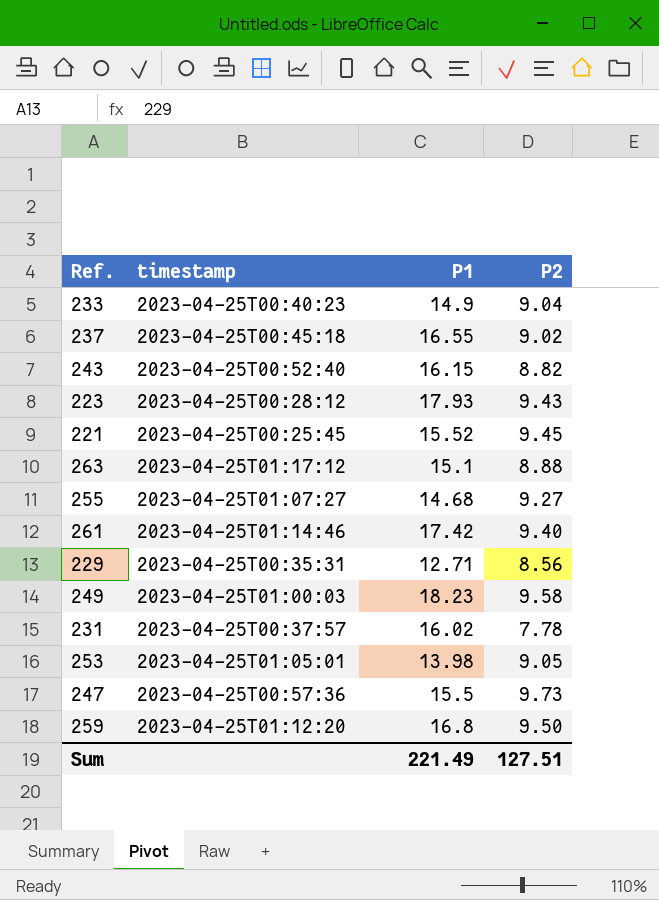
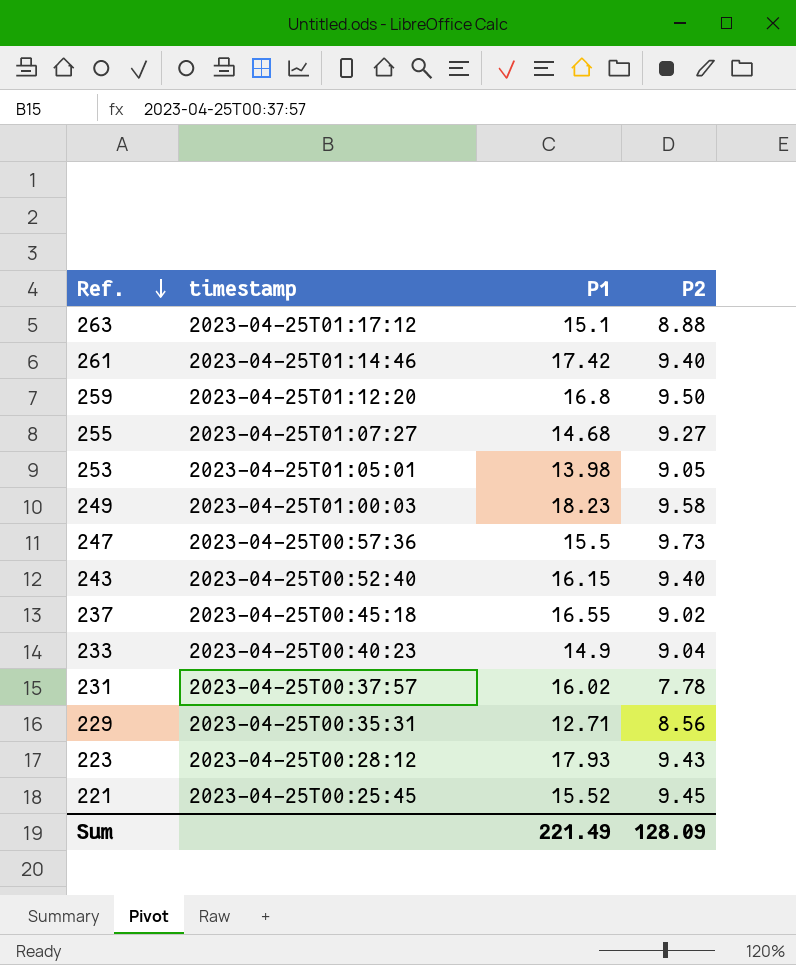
row order: none -> Ref. descending
243 | P2: 8.82 -> 9.40
Sum | P2: 127.51 -> 128.09

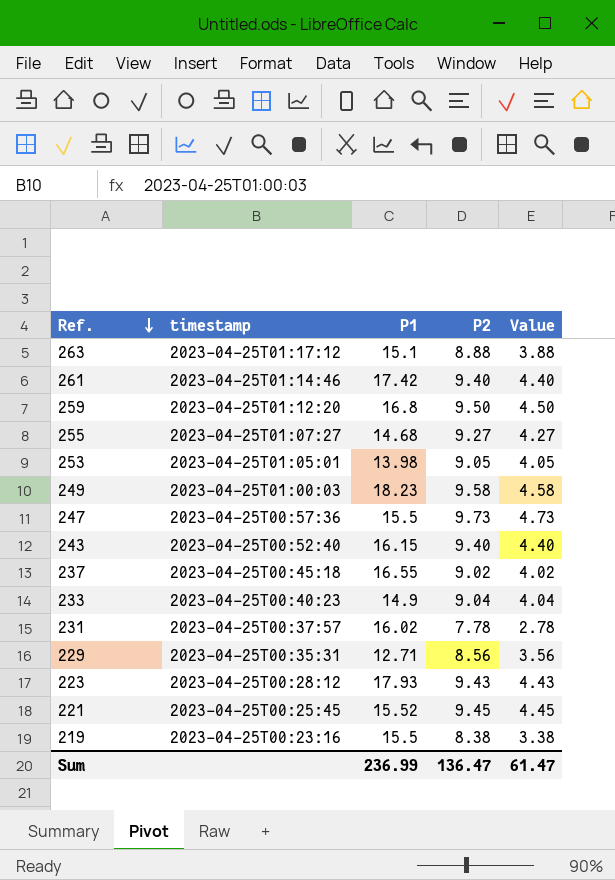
column Value | formula: none -> [P2] - 5
row 219: none -> 2023-04-25T00:23:16 | 15.5 | 8.38 | 3.38
Sum | P1: 221.49 -> 236.99
Sum | P2: 128.09 -> 136.47

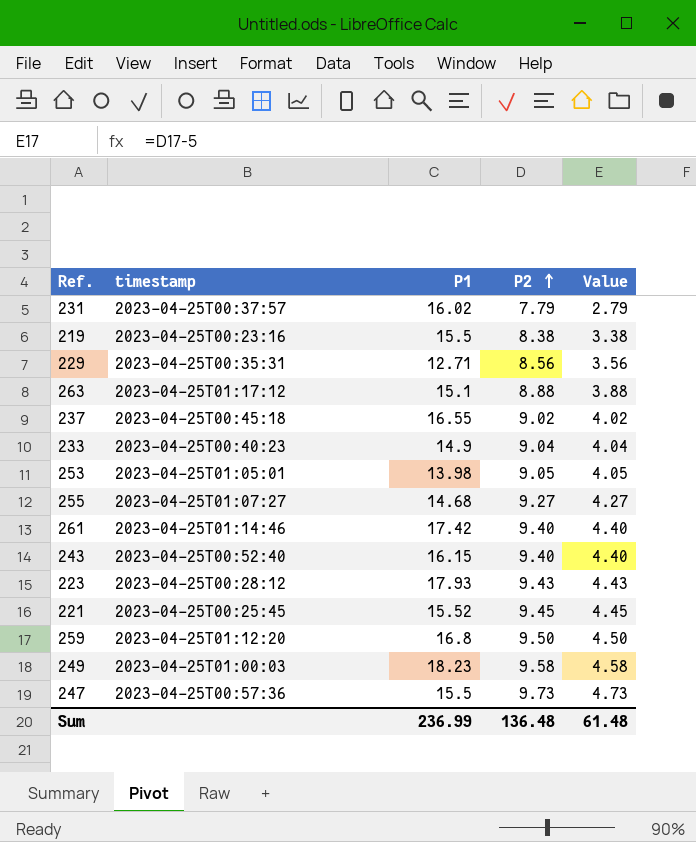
row order: Ref. descending -> P2 ascending
231 | P2: 7.78 -> 7.79
231 | Value: 2.78 -> 2.79
Sum | P2: 136.47 -> 136.48
Sum | Value: 61.47 -> 61.48

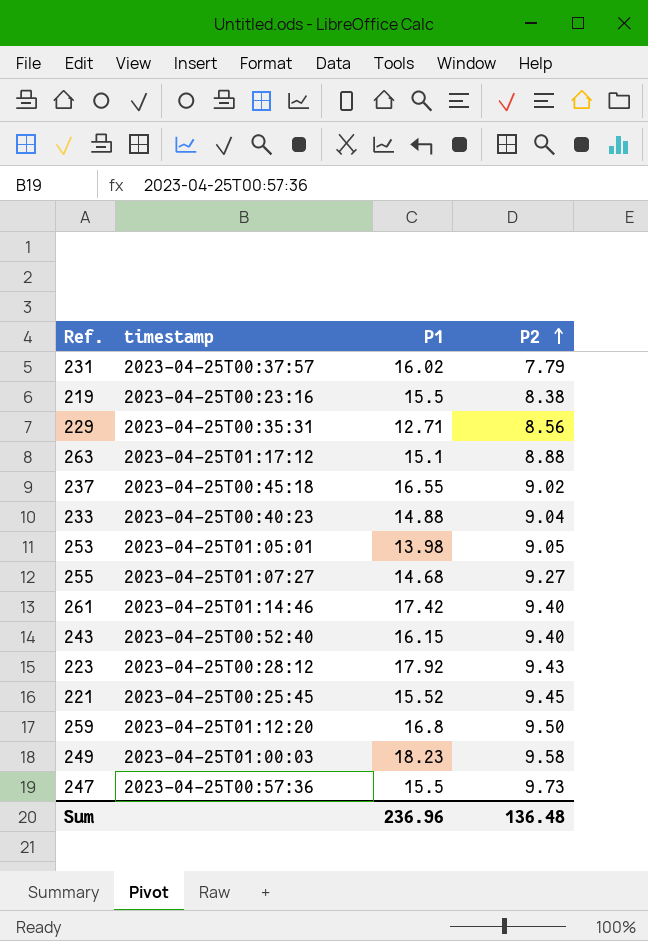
column Value | formula: [P2] - 5 -> none
233 | P1: 14.9 -> 14.88
223 | P1: 17.93 -> 17.92
Sum | P1: 236.99 -> 236.96

